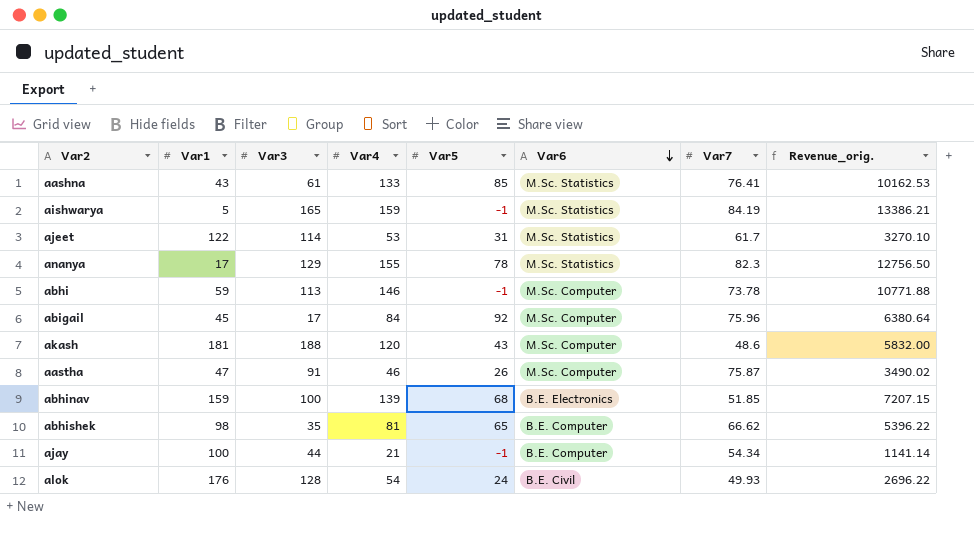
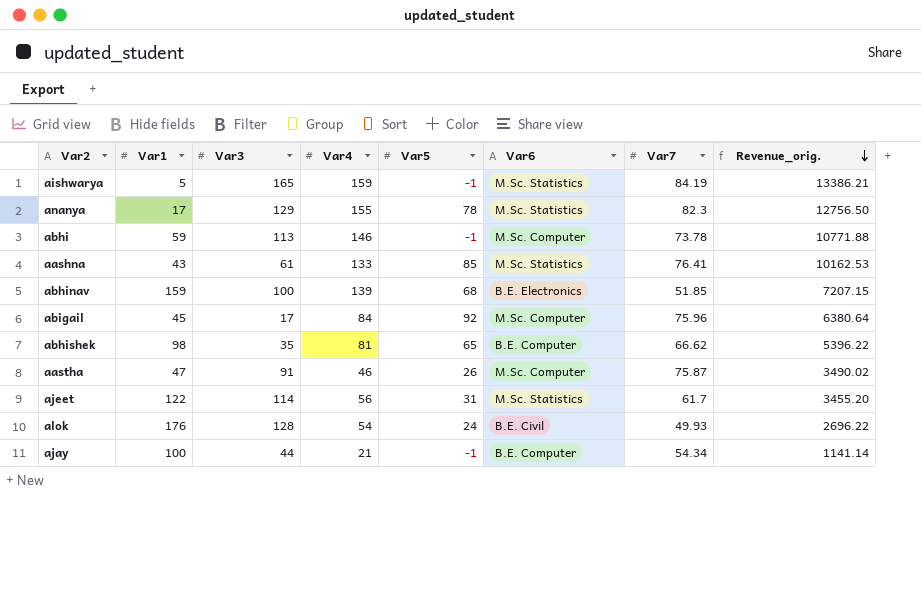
row order: Var6 descending -> Revenue_orig. descending
row akash: 181 | 188 | 120 | 43 | M.Sc. Computer | 48.6 | 5832.00 -> none
ajeet | Var4: 53 -> 56
ajeet | Revenue_orig.: 3270.10 -> 3455.20

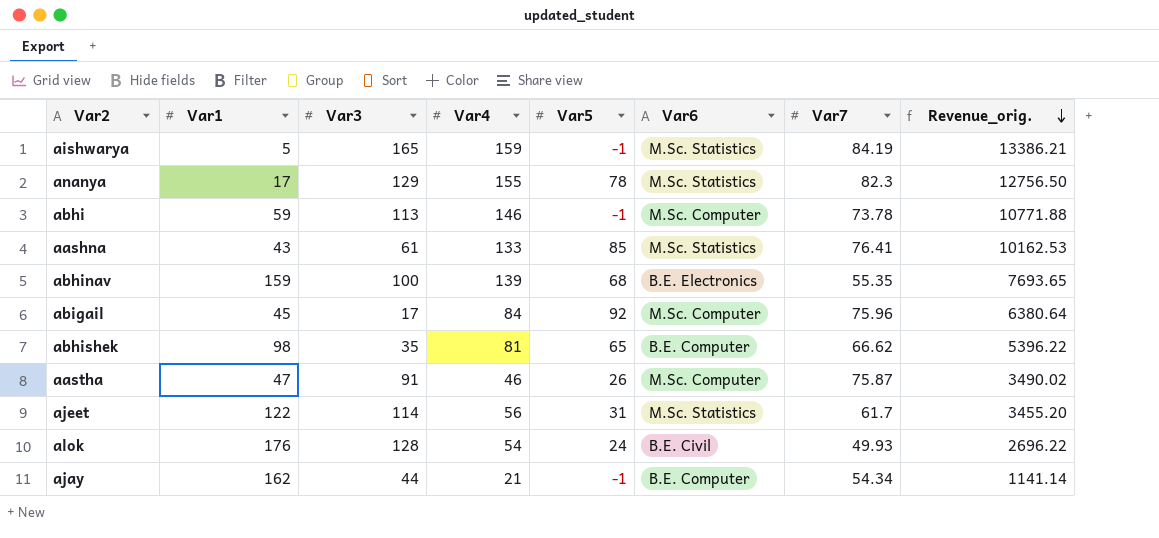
abhinav | Var7: 51.85 -> 55.35
abhinav | Revenue_orig.: 7207.15 -> 7693.65
ajay | Var1: 100 -> 162

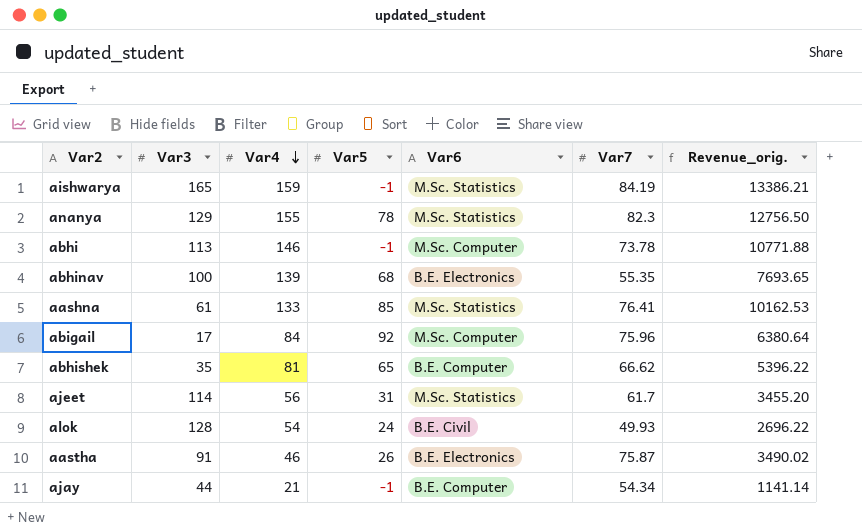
row order: Revenue_orig. descending -> Var4 descending
column Var1 | position: 2 -> none
aastha | Var6: M.Sc. Computer -> B.E. Electronics

